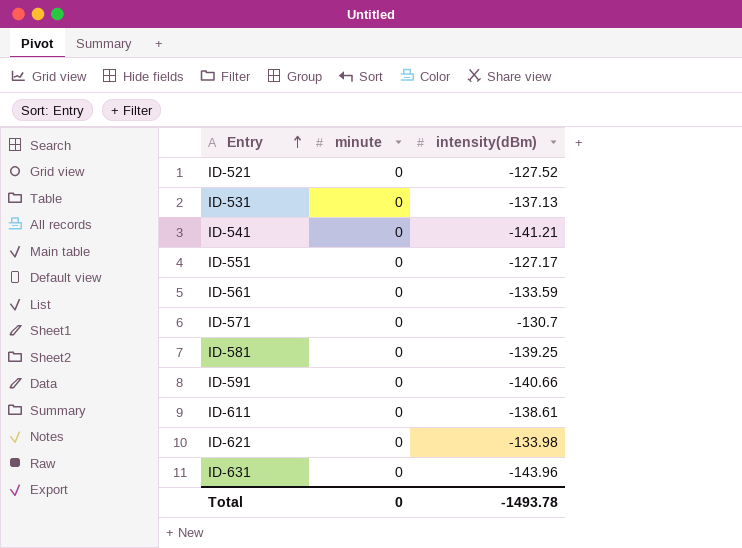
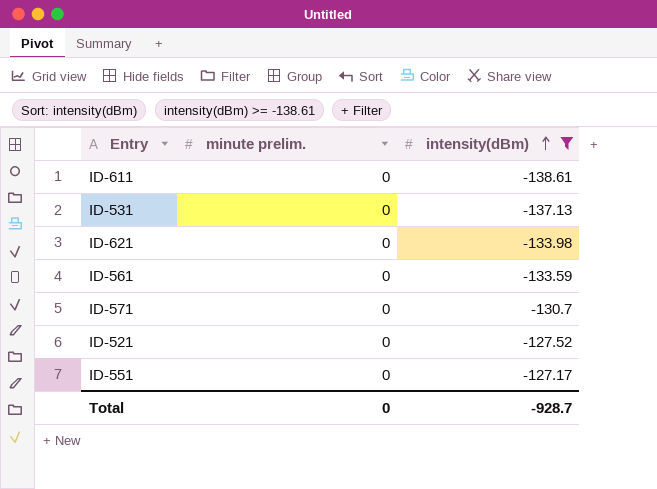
filter: none -> intensity(dBm) >= -138.61
row order: Entry ascending -> intensity(dBm) ascending
column name: minute -> minute prelim.
Total | intensity(dBm): -1493.78 -> -928.7

